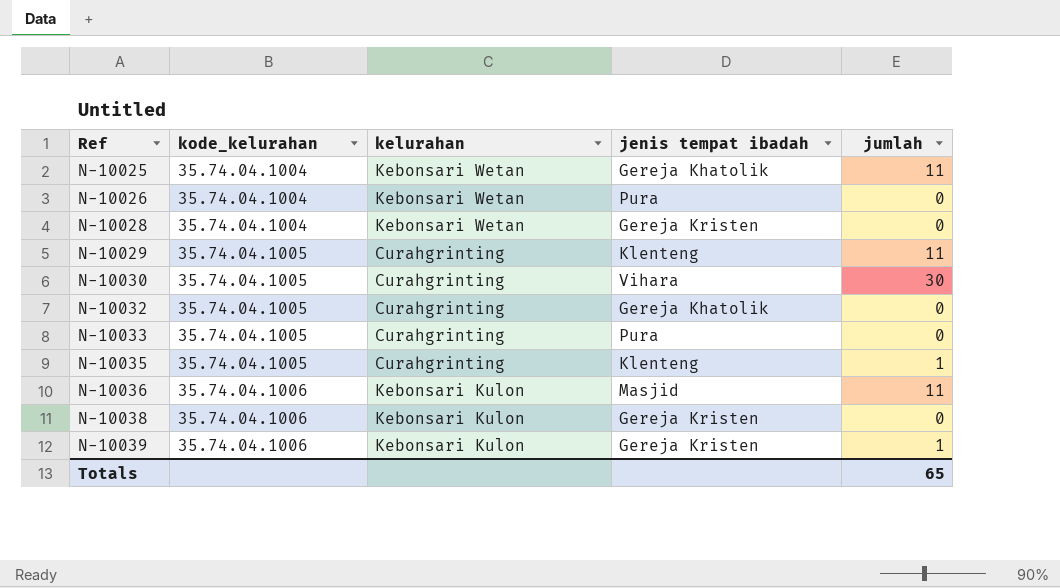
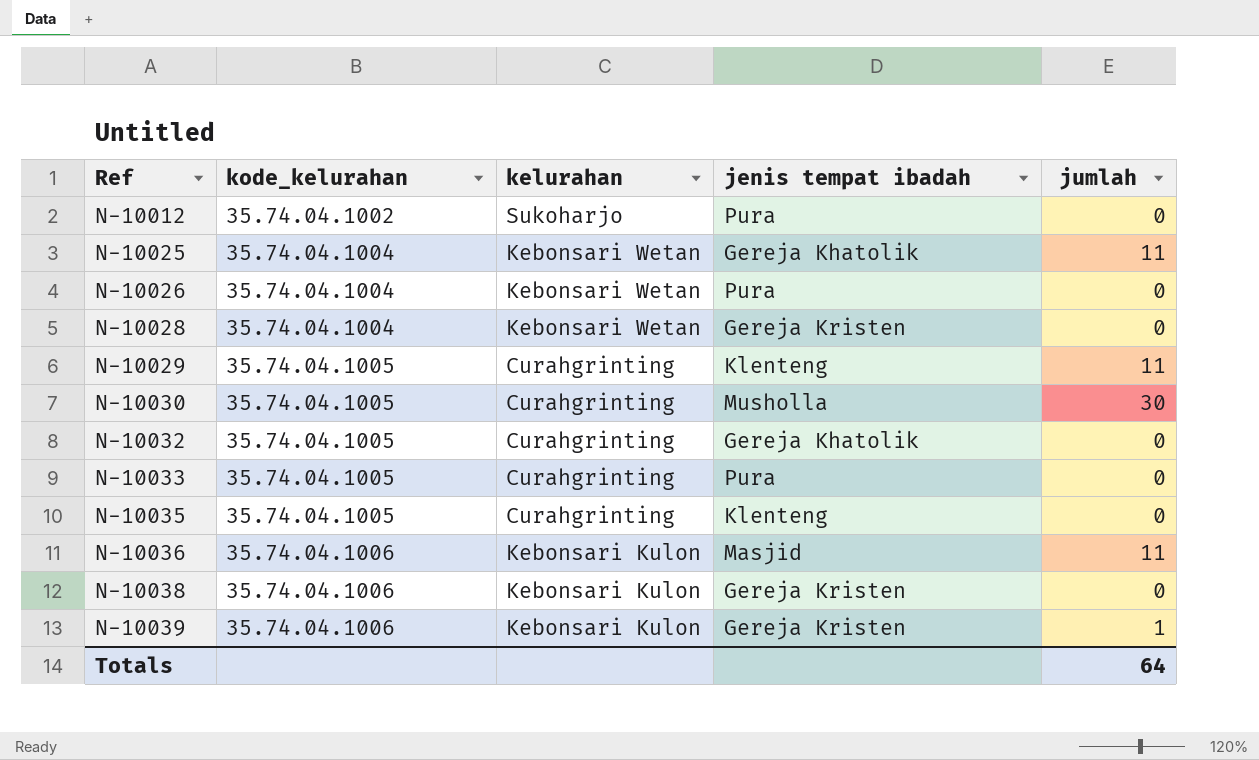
row N-10012: none -> 35.74.04.1002 | Sukoharjo | Pura | 0
N-10030 | jenis tempat ibadah: Vihara -> Musholla
N-10035 | jumlah: 1 -> 0
Totals | jumlah: 65 -> 64

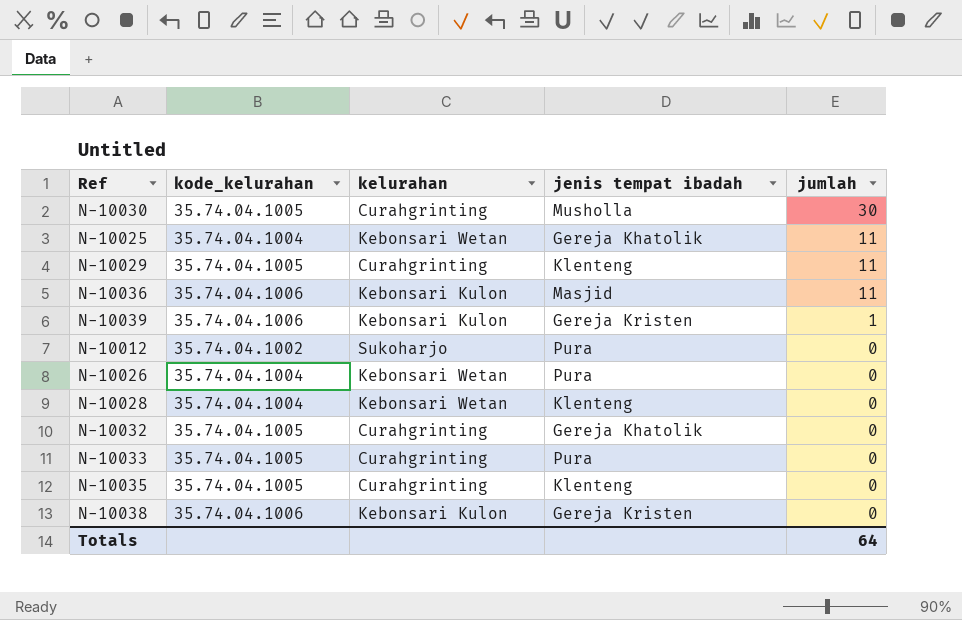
row order: Ref ascending -> jumlah descending
N-10028 | jenis tempat ibadah: Gereja Kristen -> Klenteng

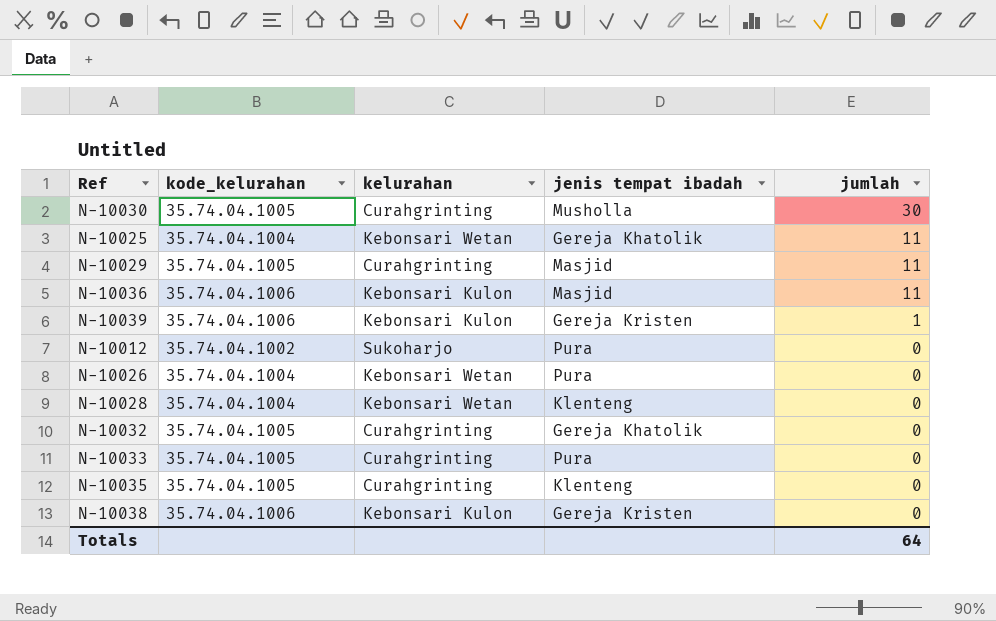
N-10029 | jenis tempat ibadah: Klenteng -> Masjid

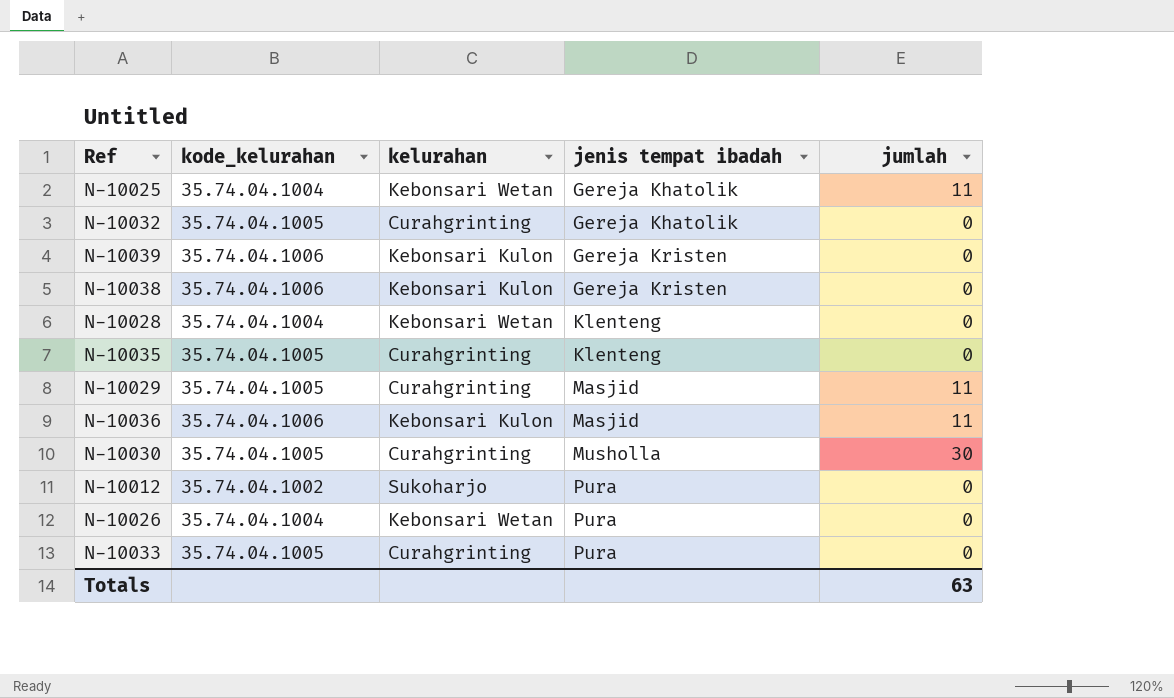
row order: jumlah descending -> jenis tempat ibadah ascending
N-10039 | jumlah: 1 -> 0
Totals | jumlah: 64 -> 63

